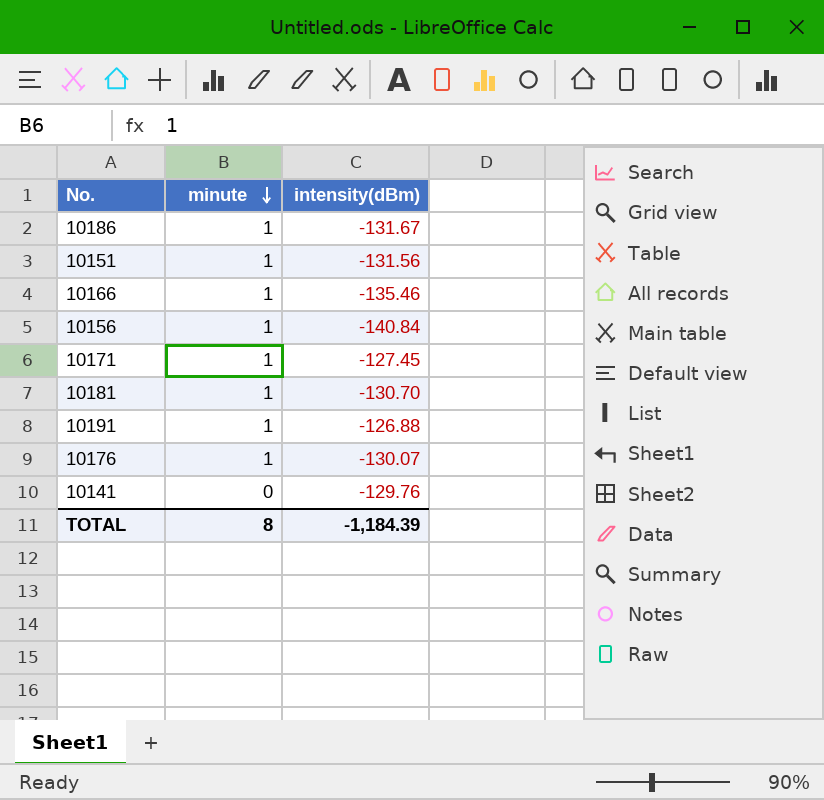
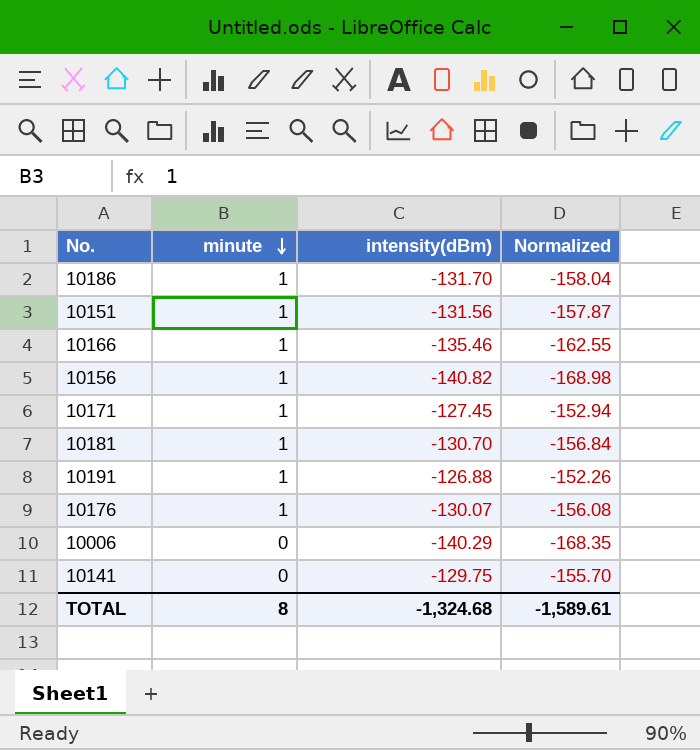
column Normalized | formula: none -> [intensity(dBm)] * 1.2
10186 | intensity(dBm): -131.67 -> -131.70
10156 | intensity(dBm): -140.84 -> -140.82
row 10006: none -> 0 | -140.29 | -168.35
10141 | intensity(dBm): -129.76 -> -129.75
TOTAL | intensity(dBm): -1,184.39 -> -1,324.68

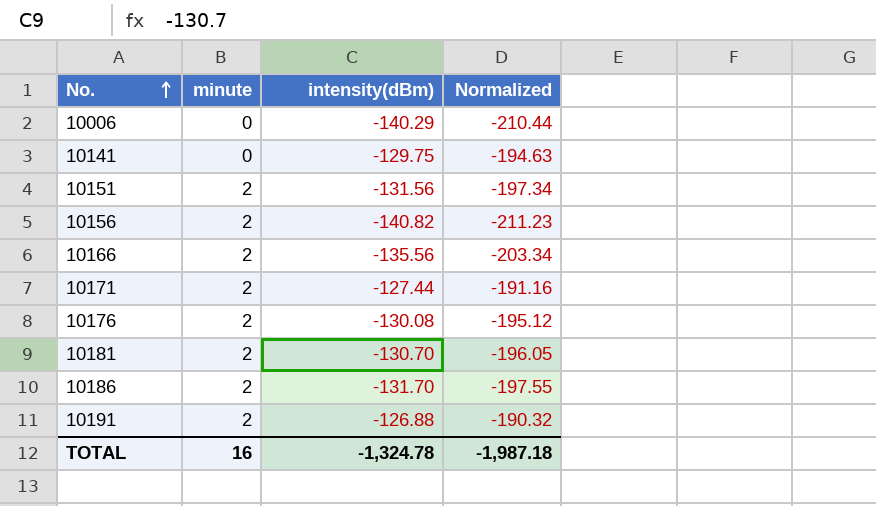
row order: minute descending -> No. ascending
column Normalized | formula: [intensity(dBm)] * 1.2 -> [intensity(dBm)] * 1.5
10151 | minute: 1 -> 2
10156 | minute: 1 -> 2
10166 | minute: 1 -> 2
10166 | intensity(dBm): -135.46 -> -135.56
10171 | minute: 1 -> 2
10171 | intensity(dBm): -127.45 -> -127.44
10176 | minute: 1 -> 2
10176 | intensity(dBm): -130.07 -> -130.08
10181 | minute: 1 -> 2
10186 | minute: 1 -> 2
10191 | minute: 1 -> 2
TOTAL | minute: 8 -> 16
TOTAL | intensity(dBm): -1,324.68 -> -1,324.78
TOTAL | Normalized: -1,589.61 -> -1,987.18

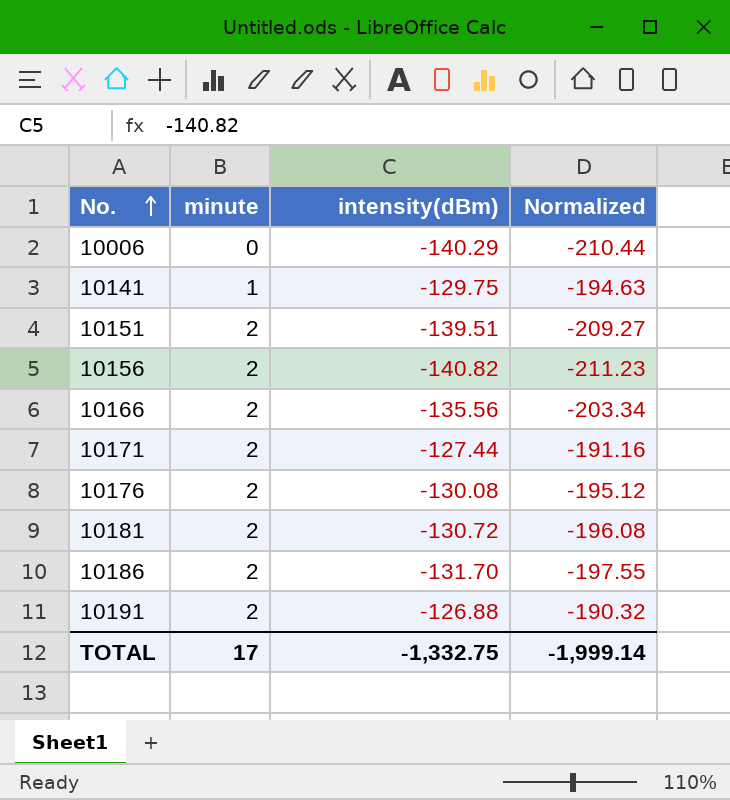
10141 | minute: 0 -> 1
10151 | intensity(dBm): -131.56 -> -139.51
10151 | Normalized: -197.34 -> -209.27
10181 | intensity(dBm): -130.70 -> -130.72
10181 | Normalized: -196.05 -> -196.08
TOTAL | minute: 16 -> 17
TOTAL | intensity(dBm): -1,324.78 -> -1,332.75
TOTAL | Normalized: -1,987.18 -> -1,999.14

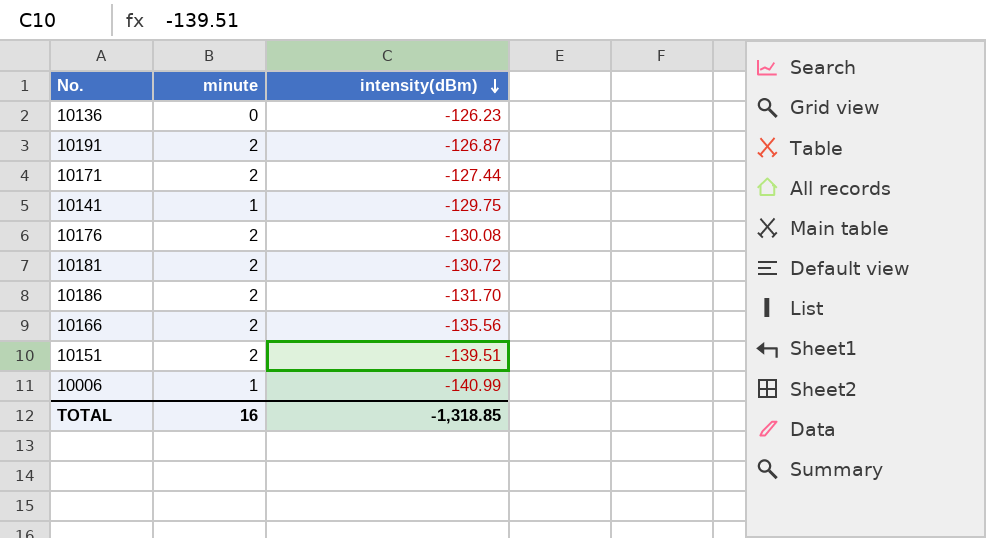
row order: No. ascending -> intensity(dBm) descending
column Normalized | formula: [intensity(dBm)] * 1.5 -> none
row 10156: 2 | -140.82 | -211.23 -> none
row 10136: none -> 0 | -126.23
10191 | intensity(dBm): -126.88 -> -126.87
10006 | minute: 0 -> 1
10006 | intensity(dBm): -140.29 -> -140.99
TOTAL | minute: 17 -> 16
TOTAL | intensity(dBm): -1,332.75 -> -1,318.85

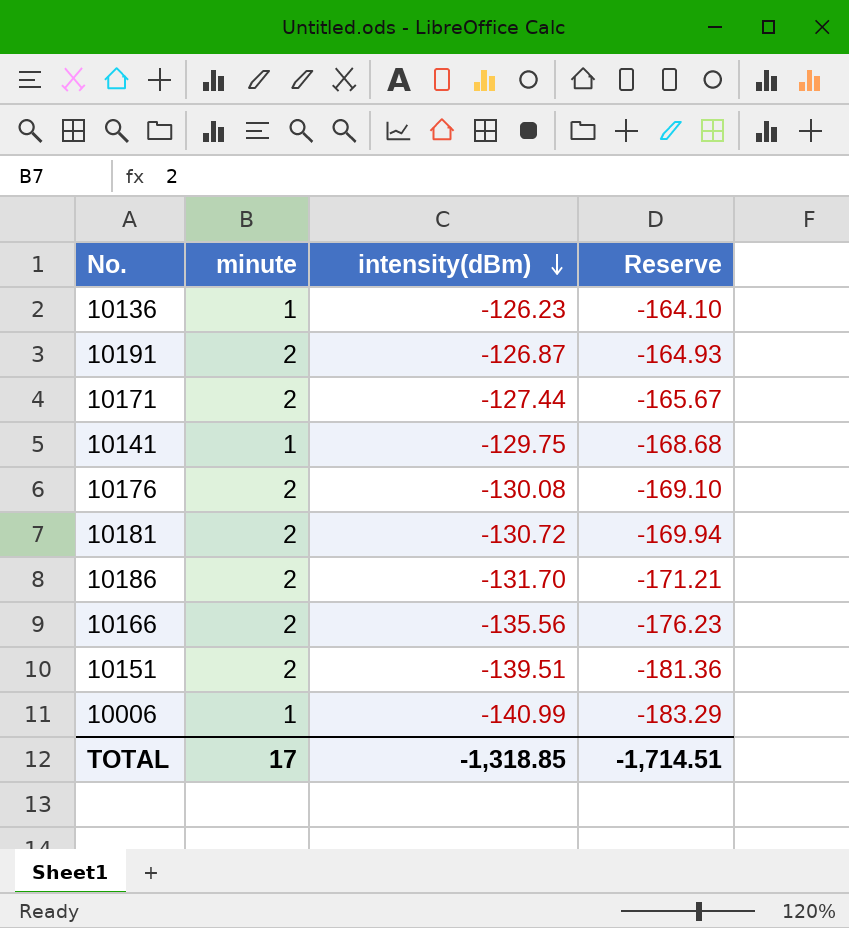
column Reserve | formula: none -> [intensity(dBm)] * 1.3
10136 | minute: 0 -> 1
TOTAL | minute: 16 -> 17

